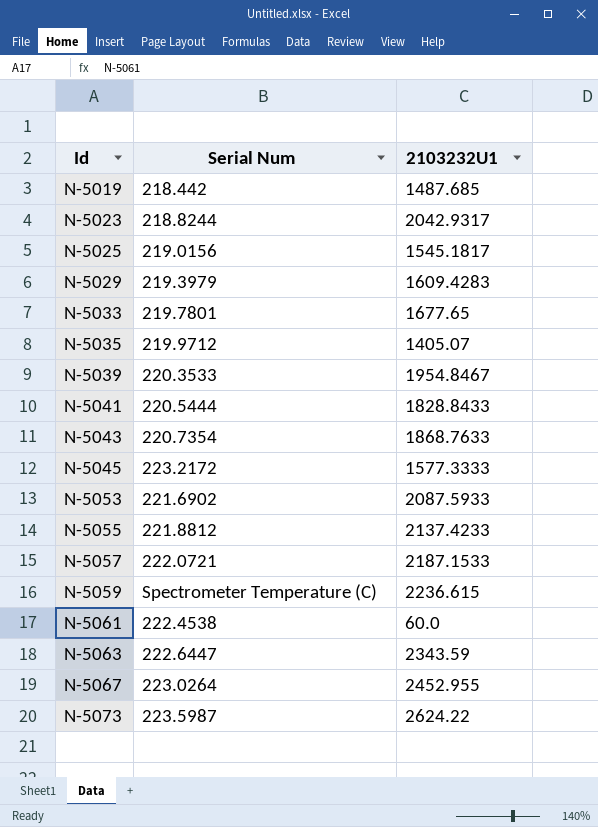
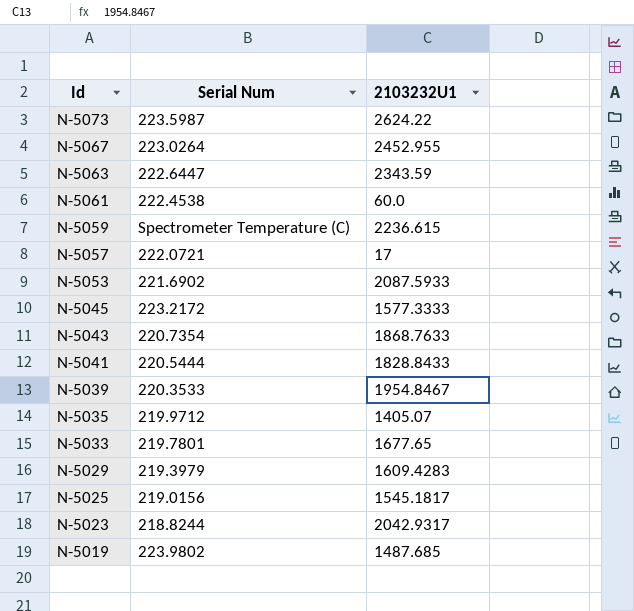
row order: Id ascending -> Id descending
row N-5055: 221.8812 | 2137.4233 -> none
N-5057 | 2103232U1: 2187.1533 -> 17
N-5019 | Serial Num: 218.442 -> 223.9802

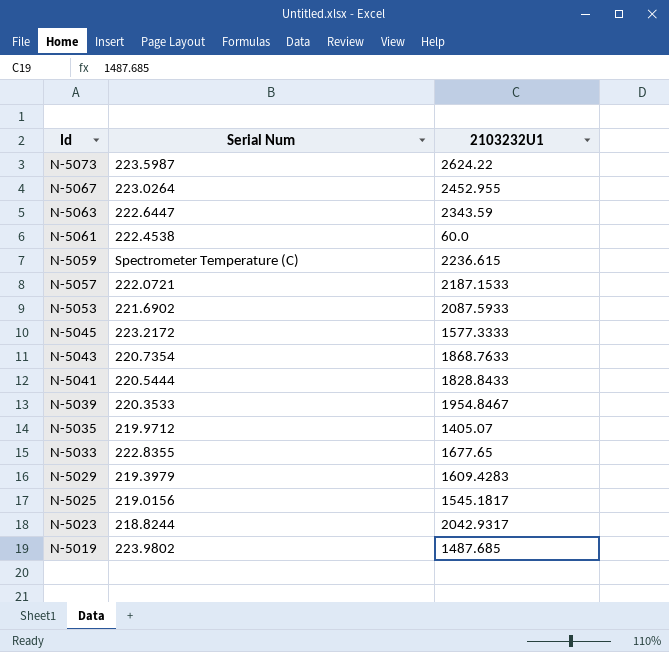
N-5057 | 2103232U1: 17 -> 2187.1533
N-5033 | Serial Num: 219.7801 -> 222.8355

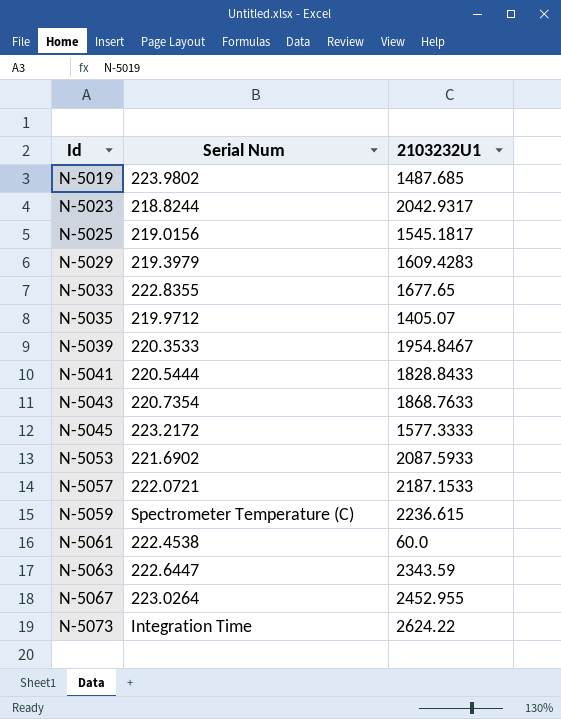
row order: Id descending -> Id ascending
N-5073 | Serial Num: 223.5987 -> Integration Time

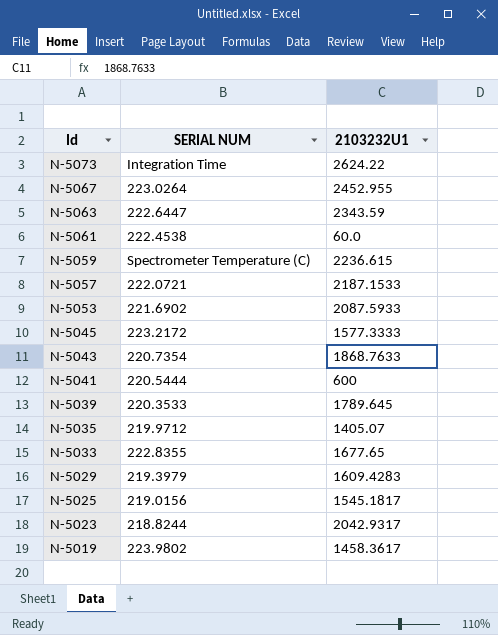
row order: Id ascending -> Id descending
column name: Serial Num -> SERIAL NUM
N-5041 | 2103232U1: 1828.8433 -> 600
N-5039 | 2103232U1: 1954.8467 -> 1789.645
N-5019 | 2103232U1: 1487.685 -> 1458.3617

